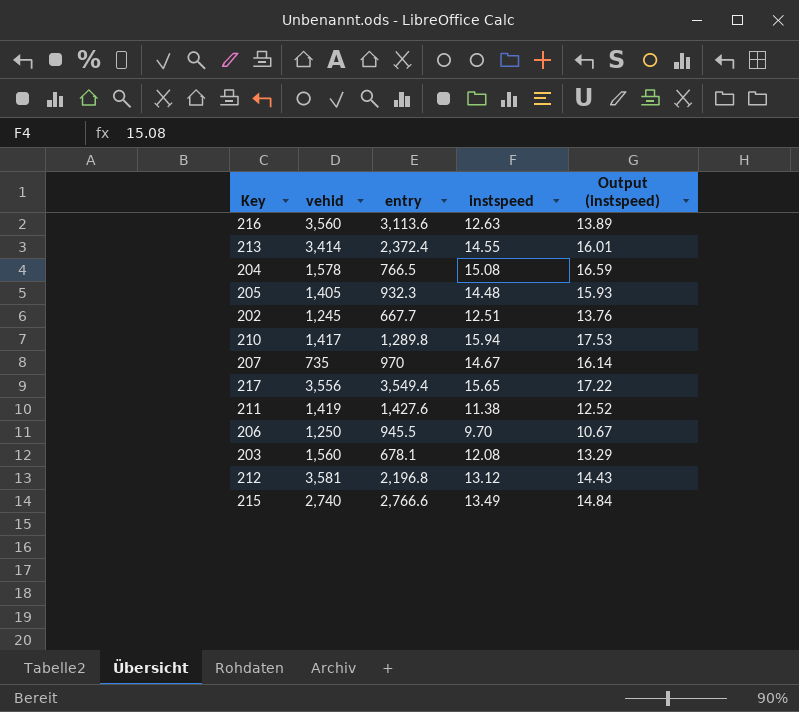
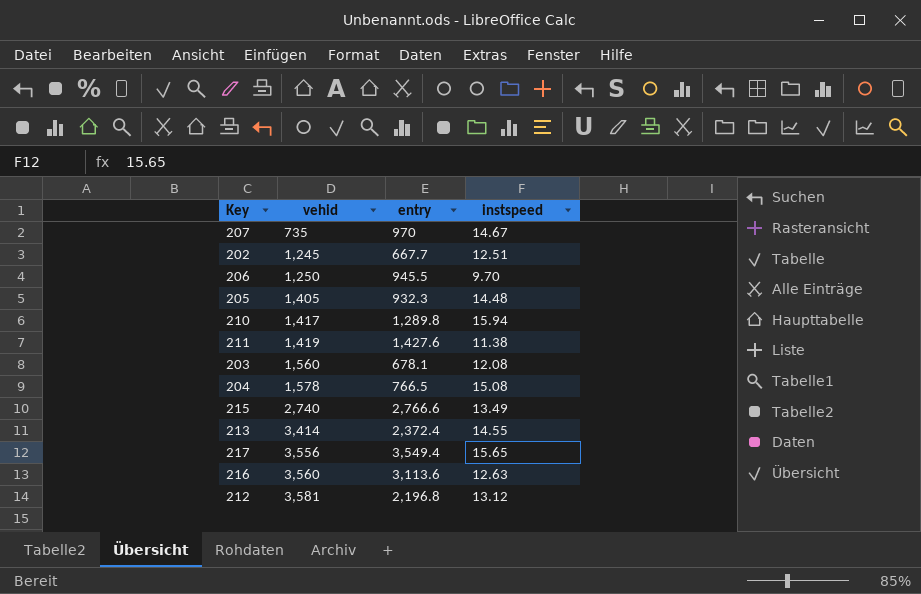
row order: none -> vehid ascending
column Output (instspeed) | formula: [instspeed] * 1.1 -> none

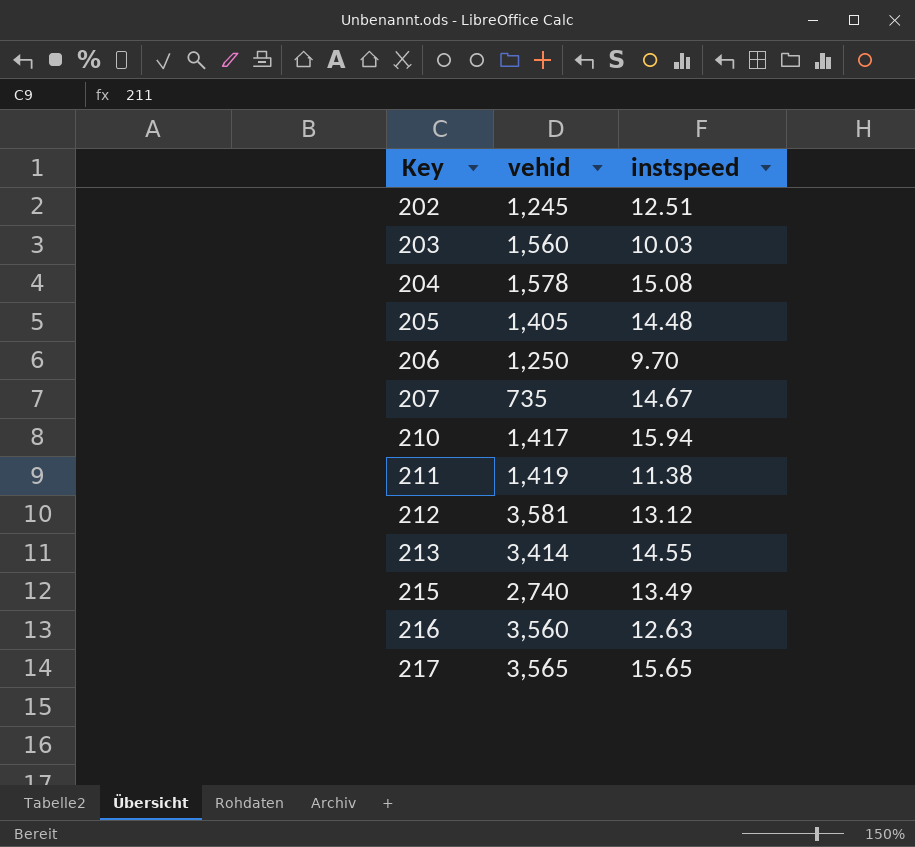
row order: vehid ascending -> Key ascending
column entry | position: 3 -> none
203 | instspeed: 12.08 -> 10.03
217 | vehid: 3,556 -> 3,565

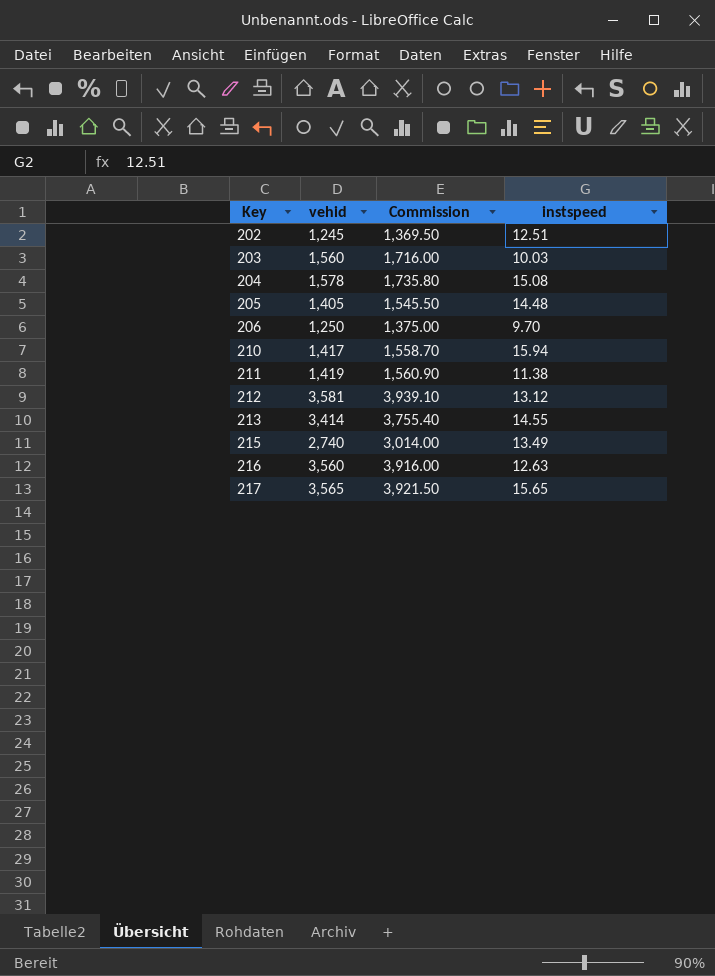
column Commission | formula: none -> [vehid] * 1.1
row 207: 735 | 14.67 -> none

